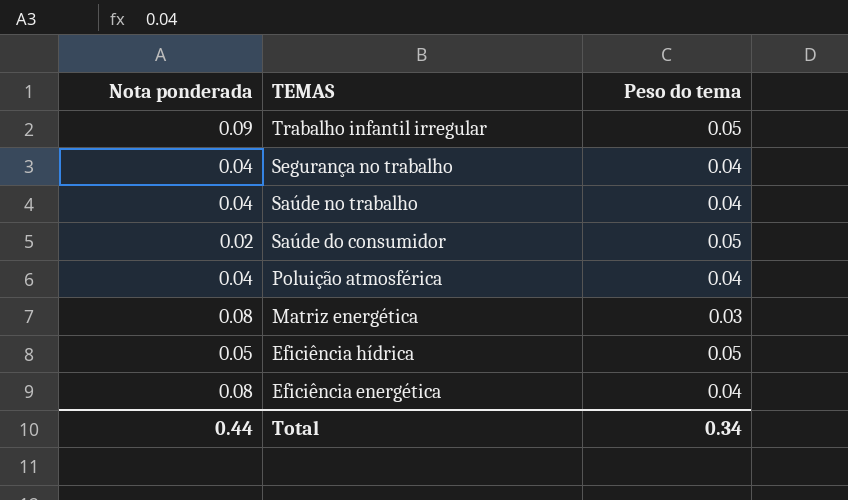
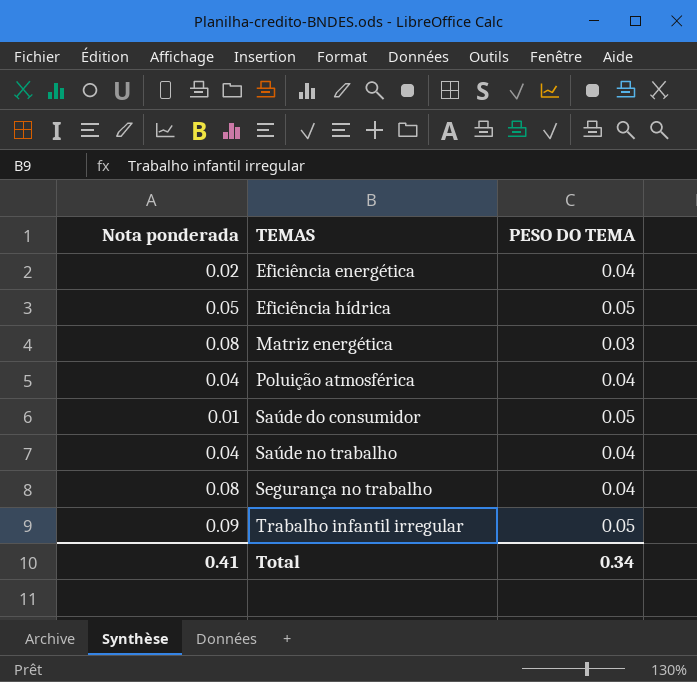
row order: TEMAS descending -> TEMAS ascending
column name: Peso do tema -> PESO DO TEMA
Eficiência energética | Nota ponderada: 0.08 -> 0.02
Saúde do consumidor | Nota ponderada: 0.02 -> 0.01
Segurança no trabalho | Nota ponderada: 0.04 -> 0.08
Total | Nota ponderada: 0.44 -> 0.41

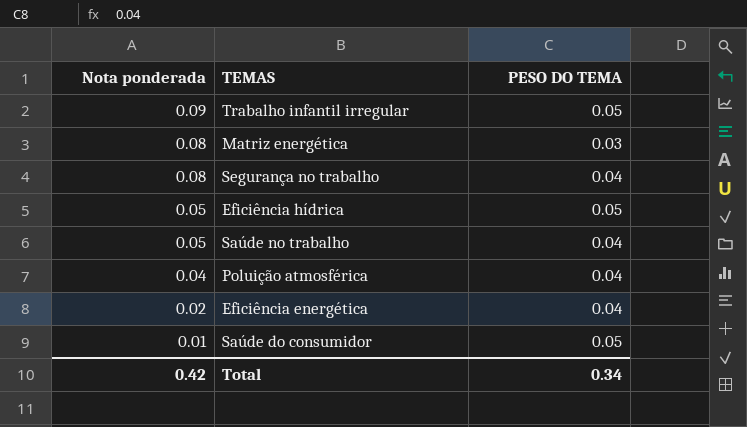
row order: TEMAS ascending -> Nota ponderada descending
Saúde no trabalho | Nota ponderada: 0.04 -> 0.05
Total | Nota ponderada: 0.41 -> 0.42

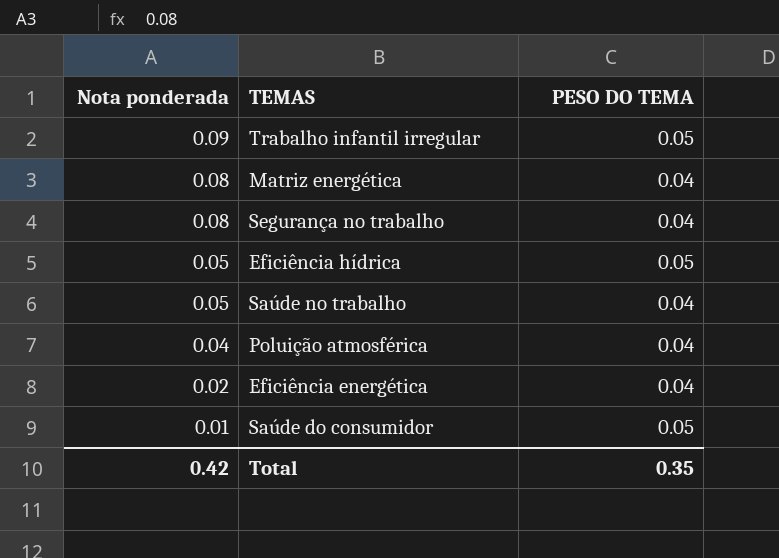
Matriz energética | PESO DO TEMA: 0.03 -> 0.04
Total | PESO DO TEMA: 0.34 -> 0.35

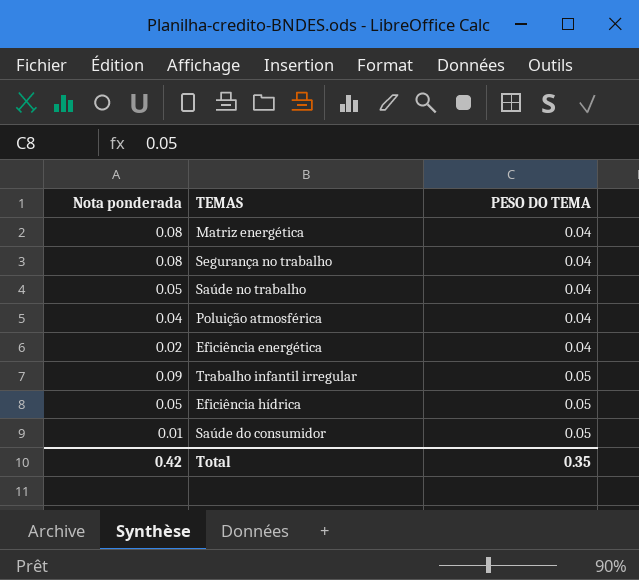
row order: Nota ponderada descending -> PESO DO TEMA ascending

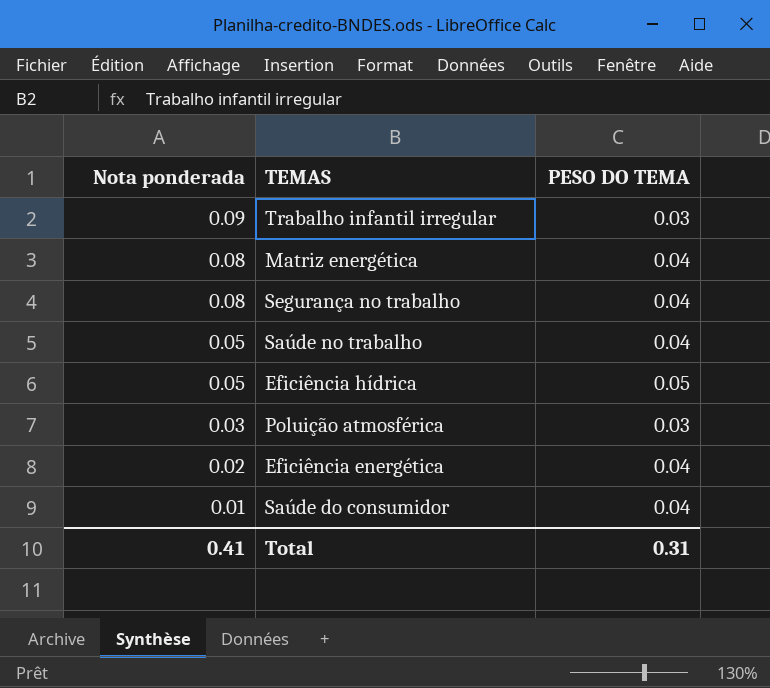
row order: PESO DO TEMA ascending -> Nota ponderada descending
Trabalho infantil irregular | PESO DO TEMA: 0.05 -> 0.03
Poluição atmosférica | Nota ponderada: 0.04 -> 0.03
Poluição atmosférica | PESO DO TEMA: 0.04 -> 0.03
Saúde do consumidor | PESO DO TEMA: 0.05 -> 0.04
Total | Nota ponderada: 0.42 -> 0.41
Total | PESO DO TEMA: 0.35 -> 0.31

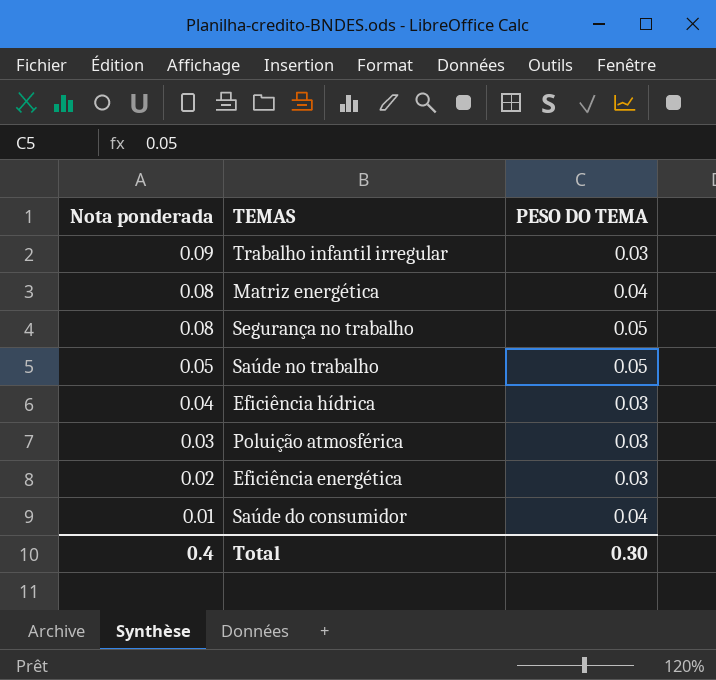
Segurança no trabalho | PESO DO TEMA: 0.04 -> 0.05
Saúde no trabalho | PESO DO TEMA: 0.04 -> 0.05
Eficiência hídrica | Nota ponderada: 0.05 -> 0.04
Eficiência hídrica | PESO DO TEMA: 0.05 -> 0.03
Eficiência energética | PESO DO TEMA: 0.04 -> 0.03
Total | Nota ponderada: 0.41 -> 0.4
Total | PESO DO TEMA: 0.31 -> 0.30

